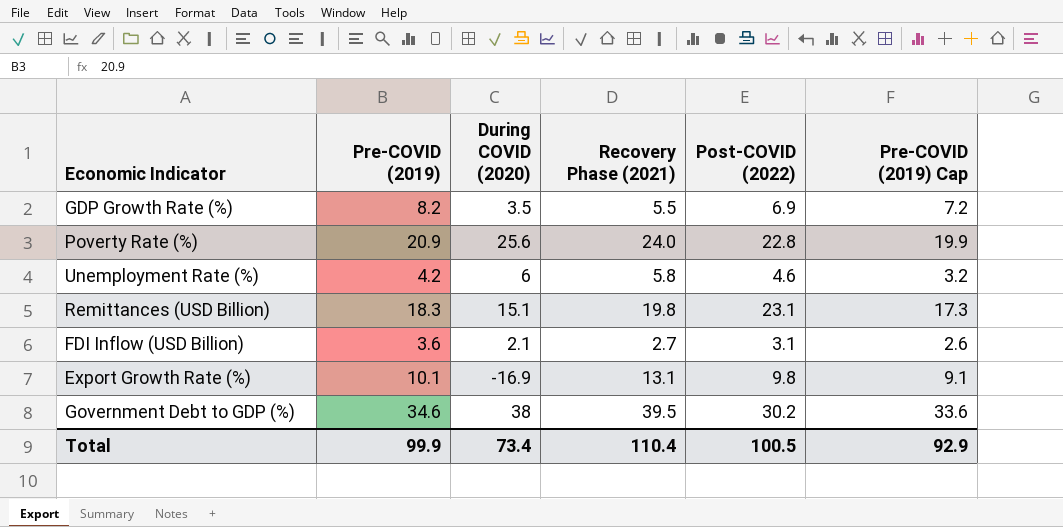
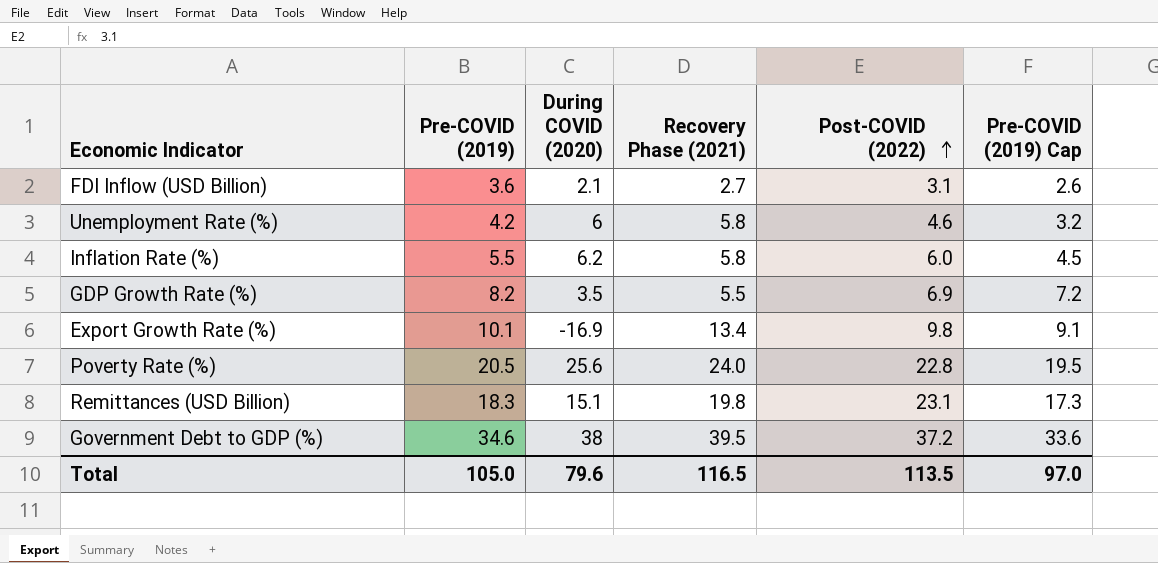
row order: none -> Post-COVID (2022) ascending
row Inflation Rate (%): none -> 5.5 | 6.2 | 5.8 | 6.0 | 4.5
Export Growth Rate (%) | Recovery Phase (2021): 13.1 -> 13.4
Poverty Rate (%) | Pre-COVID (2019): 20.9 -> 20.5
Poverty Rate (%) | Pre-COVID (2019) Cap: 19.9 -> 19.5
Government Debt to GDP (%) | Post-COVID (2022): 30.2 -> 37.2
Total | Pre-COVID (2019): 99.9 -> 105.0
Total | During COVID (2020): 73.4 -> 79.6
Total | Recovery Phase (2021): 110.4 -> 116.5
Total | Post-COVID (2022): 100.5 -> 113.5
Total | Pre-COVID (2019) Cap: 92.9 -> 97.0

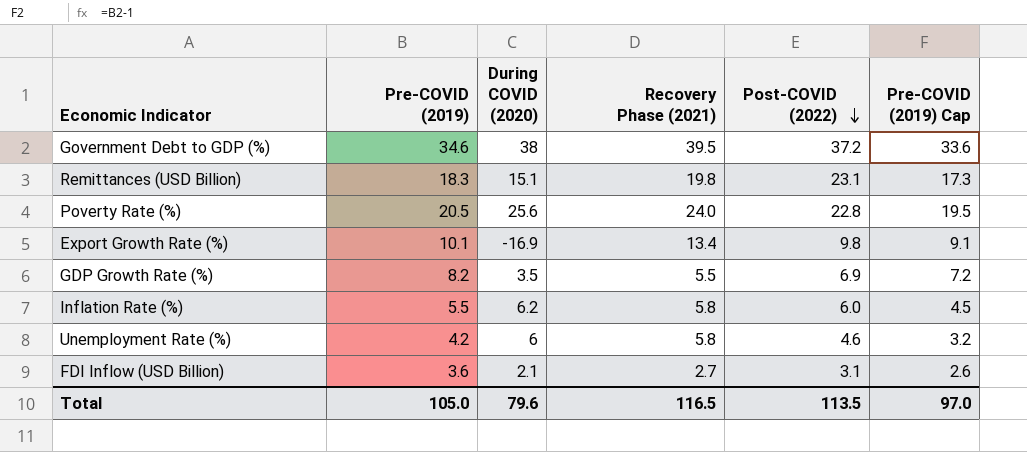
row order: Post-COVID (2022) ascending -> Post-COVID (2022) descending

